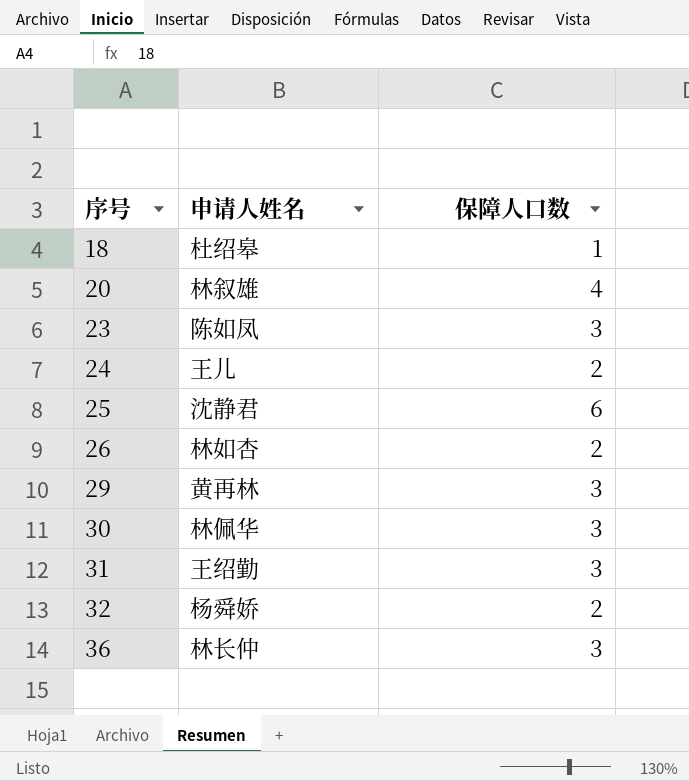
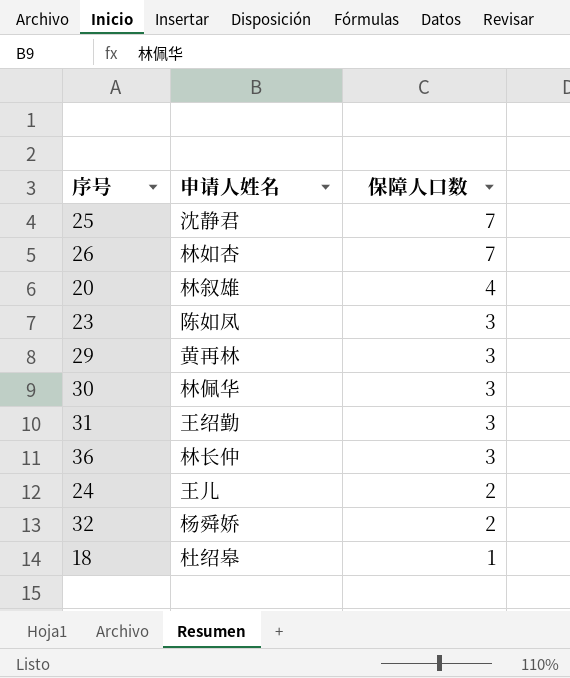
row order: 序号 ascending -> 保障人口数 descending
25 | 保障人口数: 6 -> 7
26 | 保障人口数: 2 -> 7

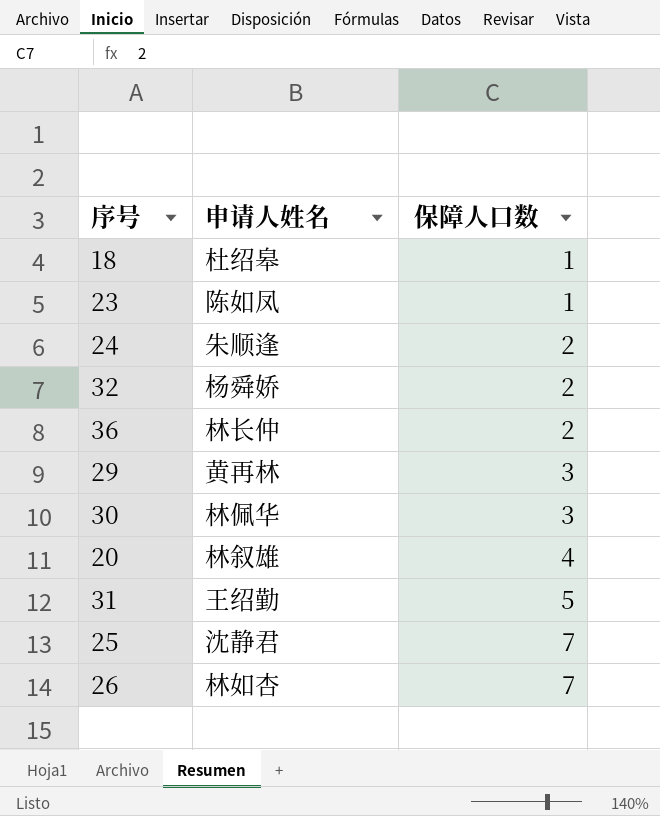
row order: 保障人口数 descending -> 保障人口数 ascending
23 | 保障人口数: 3 -> 1
24 | 申请人姓名: 王儿 -> 朱顺逢
36 | 保障人口数: 3 -> 2
31 | 保障人口数: 3 -> 5

